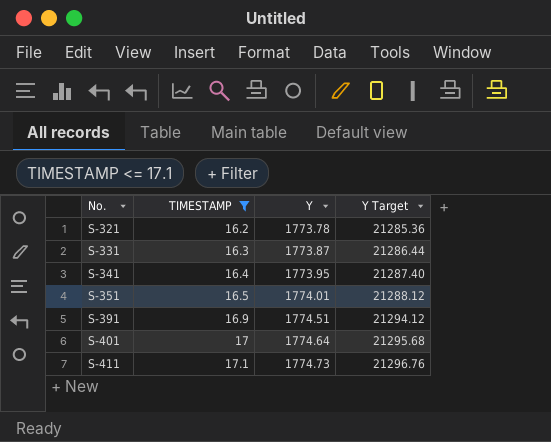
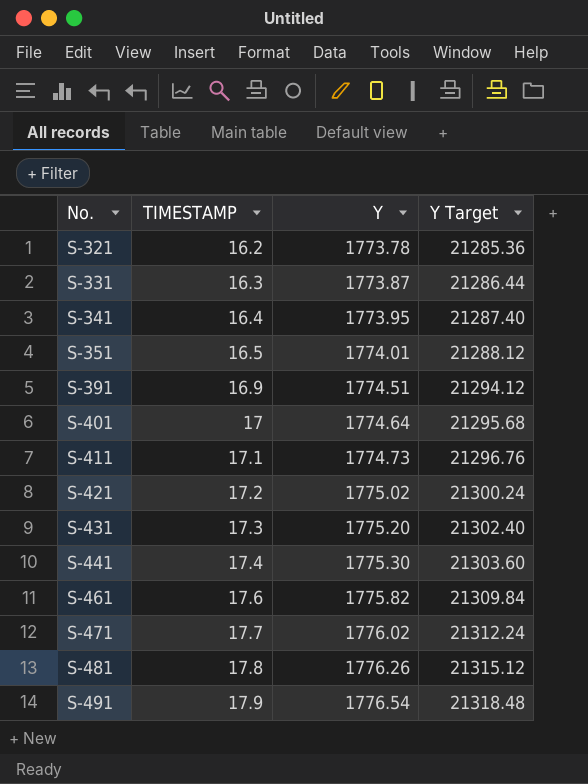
filter: TIMESTAMP <= 17.1 -> none

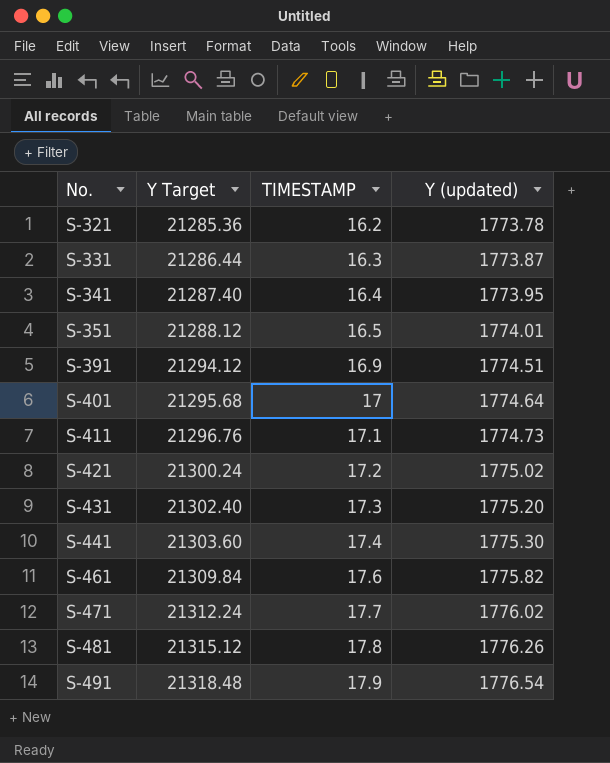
column Y Target | position: 4 -> 2
column name: Y -> Y (updated)

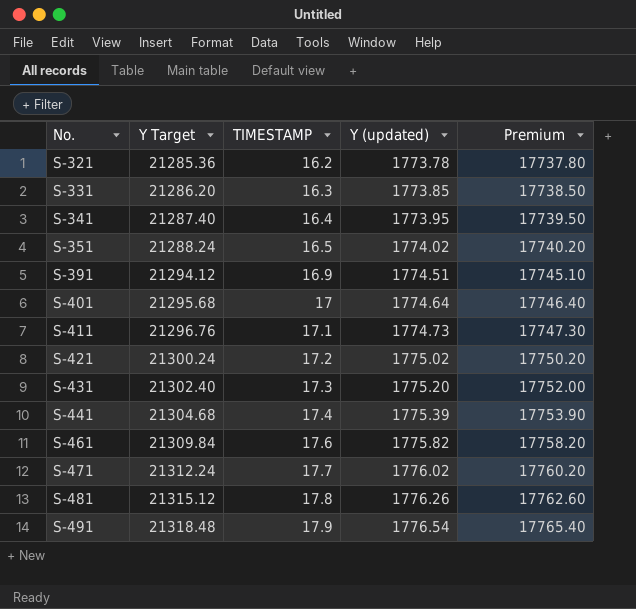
column Premium | formula: none -> [Y (updated)] * 10
S-331 | Y Target: 21286.44 -> 21286.20
S-331 | Y (updated): 1773.87 -> 1773.85
S-351 | Y Target: 21288.12 -> 21288.24
S-351 | Y (updated): 1774.01 -> 1774.02
S-441 | Y Target: 21303.60 -> 21304.68
S-441 | Y (updated): 1775.30 -> 1775.39

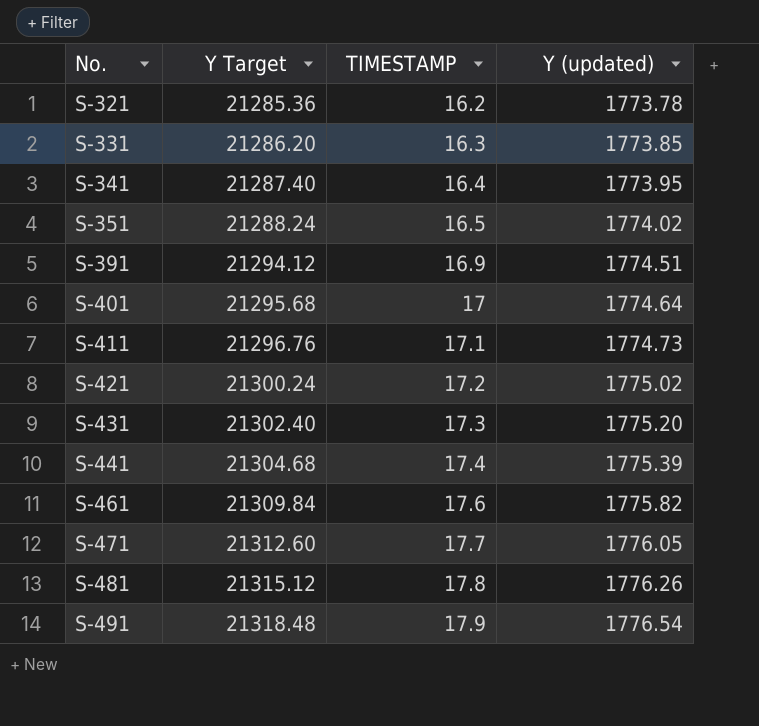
column Premium | formula: [Y (updated)] * 10 -> none
S-471 | Y Target: 21312.24 -> 21312.60
S-471 | Y (updated): 1776.02 -> 1776.05

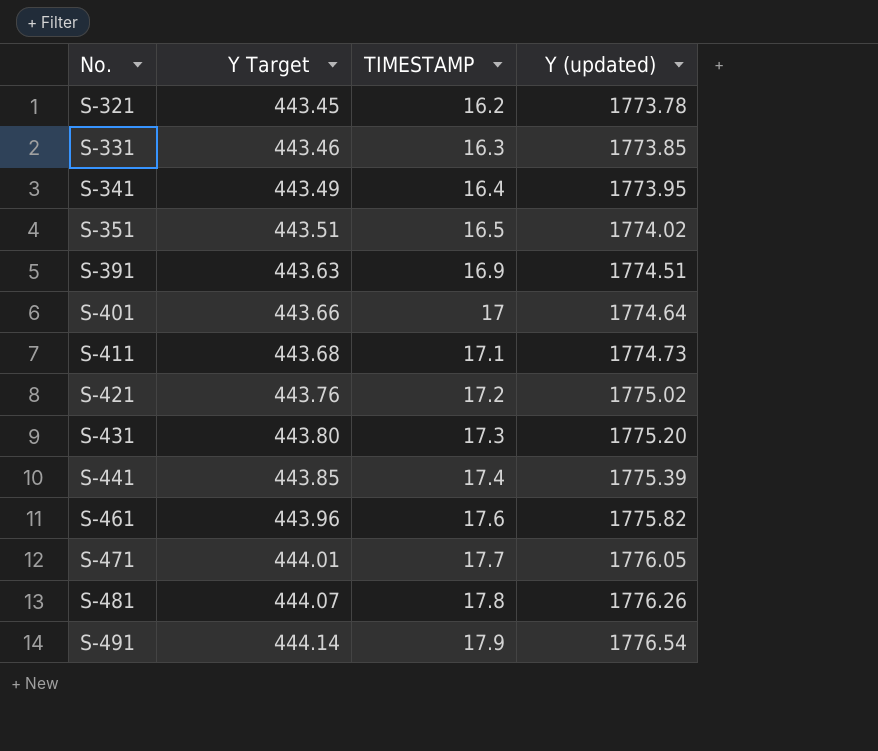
column Y Target | formula: [Y (updated)] * 12 -> [Y (updated)] * 0.25

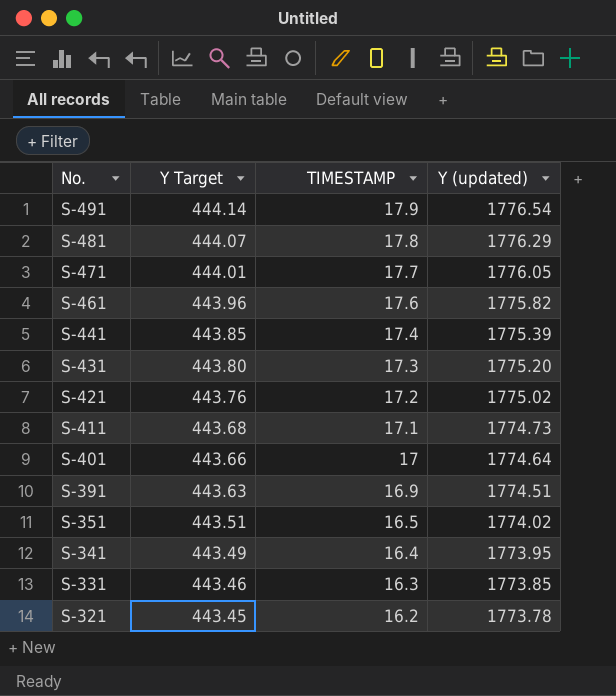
row order: No. ascending -> No. descending
S-481 | Y (updated): 1776.26 -> 1776.29

